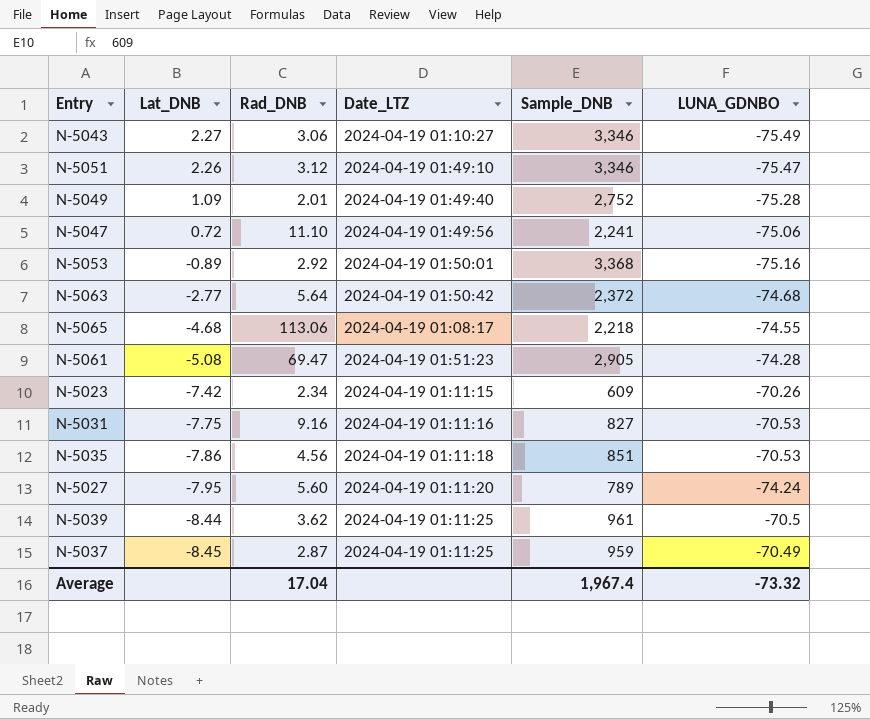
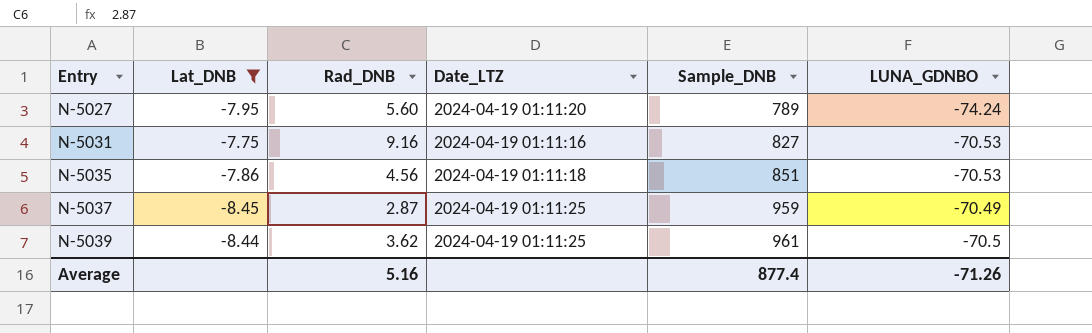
filter: none -> Lat_DNB <= -7.75
row order: Lat_DNB descending -> Entry ascending
Average | Rad_DNB: 17.04 -> 5.16
Average | Sample_DNB: 1,967.4 -> 877.4
Average | LUNA_GDNBO: -73.32 -> -71.26

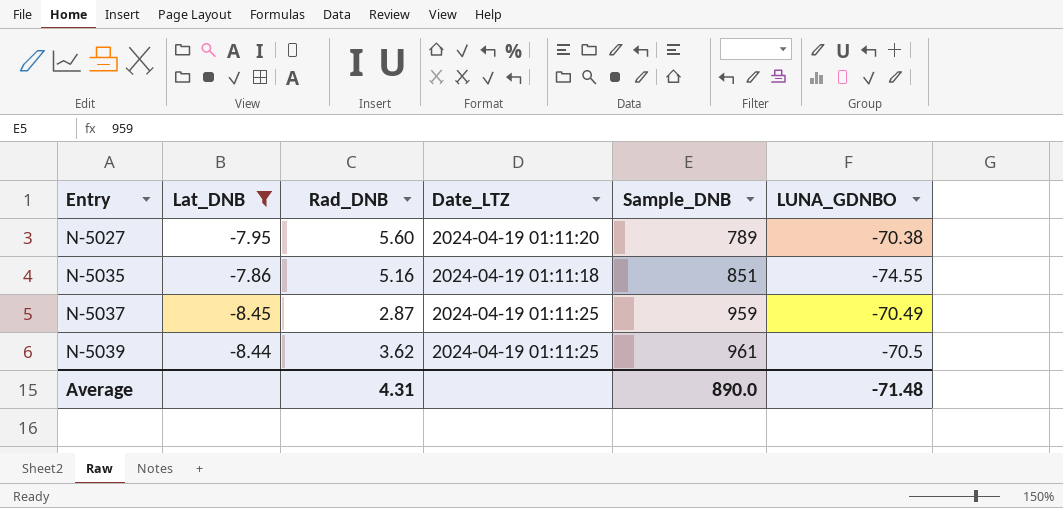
row N-5031: -7.75 | 9.16 | 2024-04-19 01:11:16 | 827 | -70.53 -> none
N-5027 | LUNA_GDNBO: -74.24 -> -70.38
N-5035 | Rad_DNB: 4.56 -> 5.16
N-5035 | LUNA_GDNBO: -70.53 -> -74.55
Average | Rad_DNB: 5.16 -> 4.31
Average | Sample_DNB: 877.4 -> 890.0
Average | LUNA_GDNBO: -71.26 -> -71.48

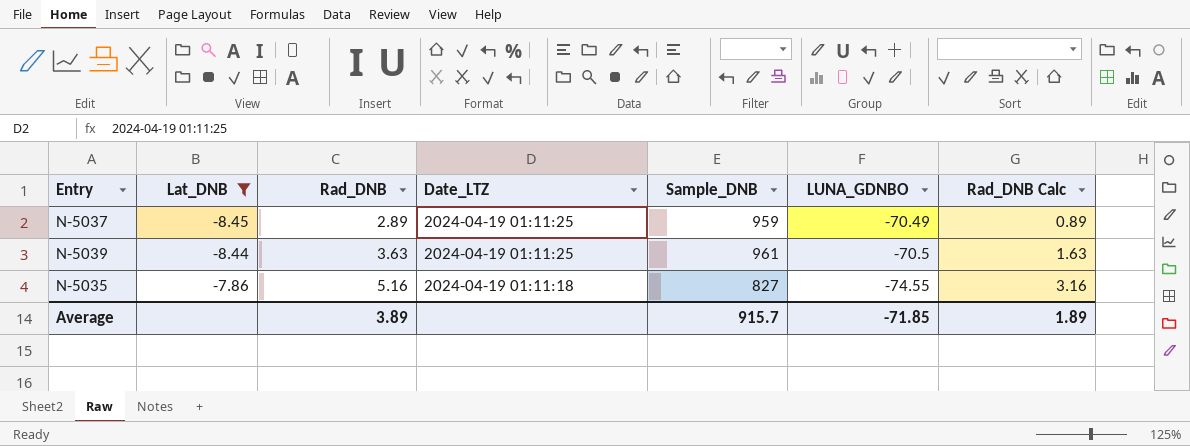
row order: Entry ascending -> Lat_DNB ascending
column Rad_DNB Calc | formula: none -> [Rad_DNB] - 2
row N-5027: -7.95 | 5.60 | 2024-04-19 01:11:20 | 789 | -70.38 -> none
N-5037 | Rad_DNB: 2.87 -> 2.89
N-5039 | Rad_DNB: 3.62 -> 3.63
N-5035 | Sample_DNB: 851 -> 827
Average | Rad_DNB: 4.31 -> 3.89
Average | Sample_DNB: 890.0 -> 915.7
Average | LUNA_GDNBO: -71.48 -> -71.85

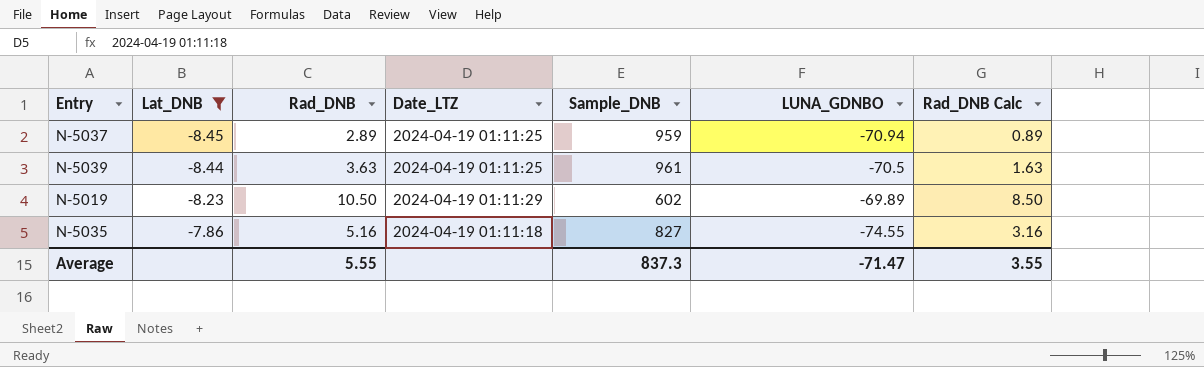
N-5037 | LUNA_GDNBO: -70.49 -> -70.94
row N-5019: none -> -8.23 | 10.50 | 2024-04-19 01:11:29 | 602 | -69.89 | 8.50
Average | Rad_DNB: 3.89 -> 5.55
Average | Sample_DNB: 915.7 -> 837.3
Average | LUNA_GDNBO: -71.85 -> -71.47
Average | Rad_DNB Calc: 1.89 -> 3.55

